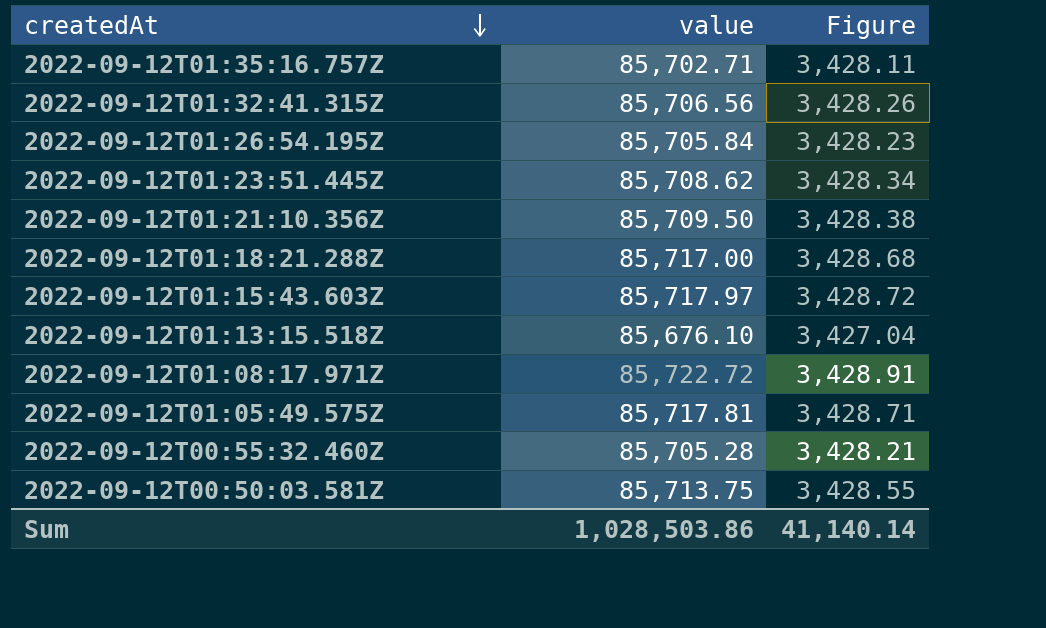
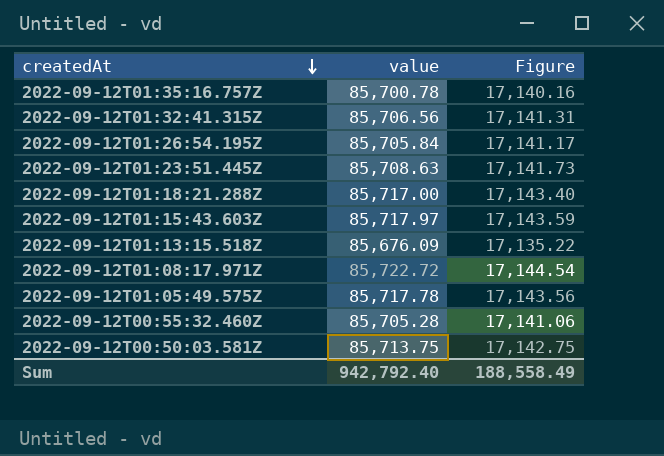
column Figure | formula: [value] * 0.04 -> [value] * 0.2
row 2022-09-12T01:21:10.356Z: 85,709.50 | 3,428.38 -> none
2022-09-12T01:35:16.757Z | value: 85,702.71 -> 85,700.78
2022-09-12T01:23:51.445Z | value: 85,708.62 -> 85,708.63
2022-09-12T01:13:15.518Z | value: 85,676.10 -> 85,676.09
2022-09-12T01:05:49.575Z | value: 85,717.81 -> 85,717.78
Sum | value: 1,028,503.86 -> 942,792.40
Sum | Figure: 41,140.14 -> 188,558.49

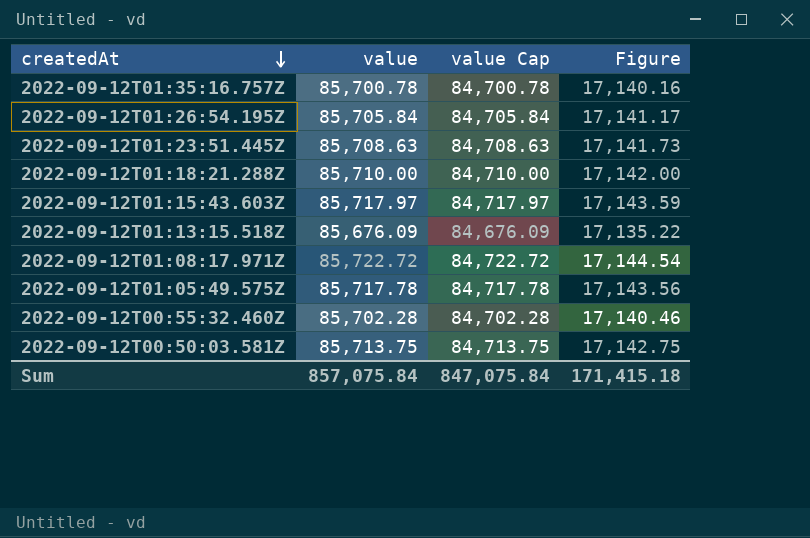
column value Cap | formula: none -> [value] - 1000
row 2022-09-12T01:32:41.315Z: 85,706.56 | 17,141.31 -> none
2022-09-12T01:18:21.288Z | value: 85,717.00 -> 85,710.00
2022-09-12T01:18:21.288Z | Figure: 17,143.40 -> 17,142.00
2022-09-12T00:55:32.460Z | value: 85,705.28 -> 85,702.28
2022-09-12T00:55:32.460Z | Figure: 17,141.06 -> 17,140.46
Sum | value: 942,792.40 -> 857,075.84
Sum | Figure: 188,558.49 -> 171,415.18

